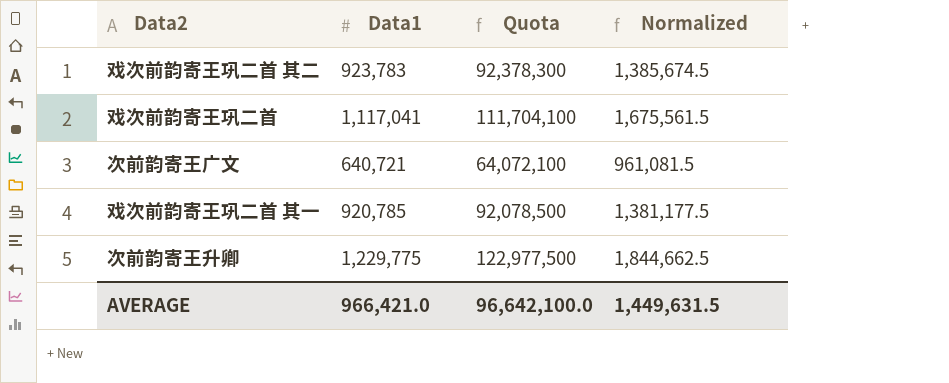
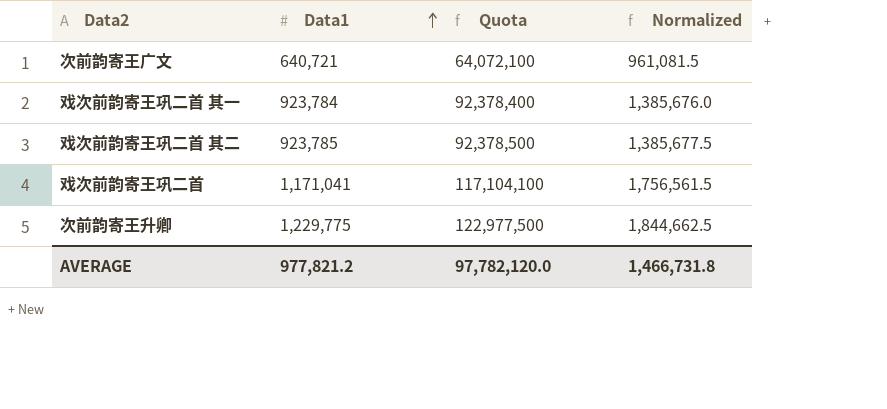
row order: none -> Data1 ascending
戏次前韵寄王巩二首 其一 | Data1: 920,785 -> 923,784
戏次前韵寄王巩二首 其一 | Quota: 92,078,500 -> 92,378,400
戏次前韵寄王巩二首 其一 | Normalized: 1,381,177.5 -> 1,385,676.0
戏次前韵寄王巩二首 其二 | Data1: 923,783 -> 923,785
戏次前韵寄王巩二首 其二 | Quota: 92,378,300 -> 92,378,500
戏次前韵寄王巩二首 其二 | Normalized: 1,385,674.5 -> 1,385,677.5
戏次前韵寄王巩二首 | Data1: 1,117,041 -> 1,171,041
戏次前韵寄王巩二首 | Quota: 111,704,100 -> 117,104,100
戏次前韵寄王巩二首 | Normalized: 1,675,561.5 -> 1,756,561.5
AVERAGE | Data1: 966,421.0 -> 977,821.2
AVERAGE | Quota: 96,642,100.0 -> 97,782,120.0
AVERAGE | Normalized: 1,449,631.5 -> 1,466,731.8

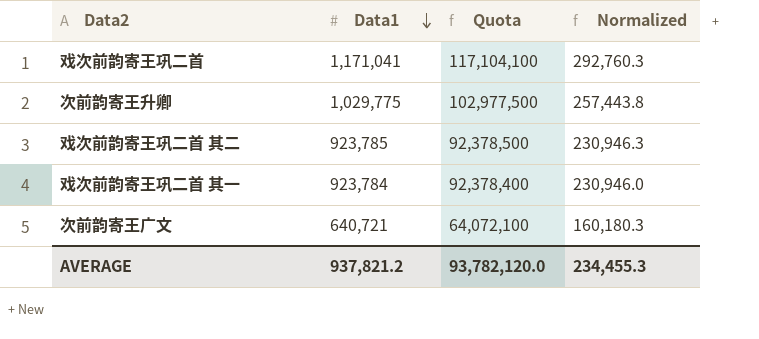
row order: Data1 ascending -> Data1 descending
column Normalized | formula: [Data1] * 1.5 -> [Data1] * 0.25
次前韵寄王升卿 | Data1: 1,229,775 -> 1,029,775
次前韵寄王升卿 | Quota: 122,977,500 -> 102,977,500
AVERAGE | Data1: 977,821.2 -> 937,821.2
AVERAGE | Quota: 97,782,120.0 -> 93,782,120.0
AVERAGE | Normalized: 1,466,731.8 -> 234,455.3

